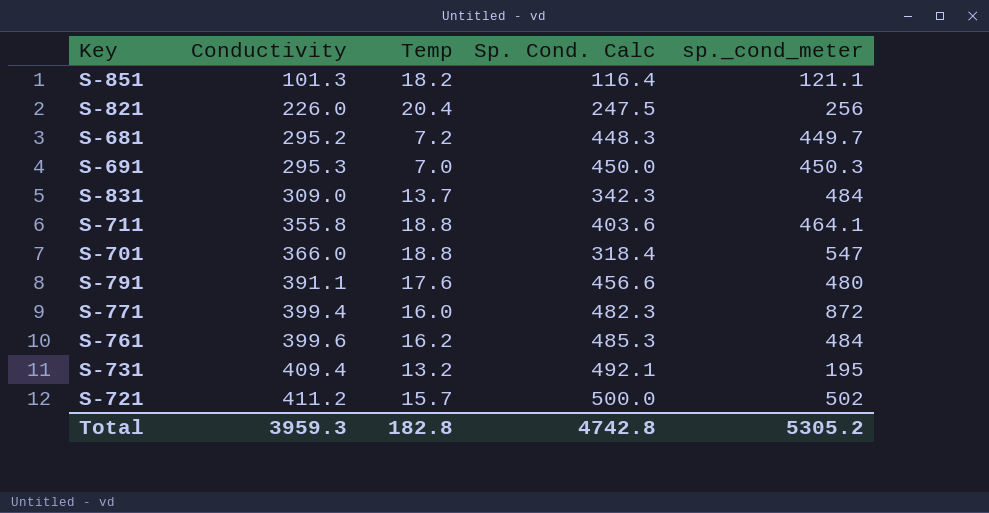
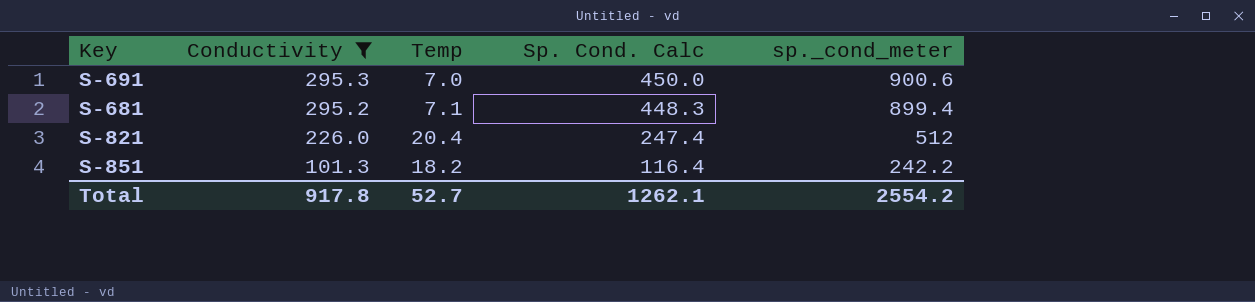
filter: none -> Conductivity <= 295.3
row order: Conductivity ascending -> Conductivity descending
S-691 | sp._cond_meter: 450.3 -> 900.6
S-681 | Temp: 7.2 -> 7.1
S-681 | sp._cond_meter: 449.7 -> 899.4
S-821 | Sp. Cond. Calc: 247.5 -> 247.4
S-821 | sp._cond_meter: 256 -> 512
S-851 | sp._cond_meter: 121.1 -> 242.2
Total | Conductivity: 3959.3 -> 917.8
Total | Temp: 182.8 -> 52.7
Total | Sp. Cond. Calc: 4742.8 -> 1262.1
Total | sp._cond_meter: 5305.2 -> 2554.2

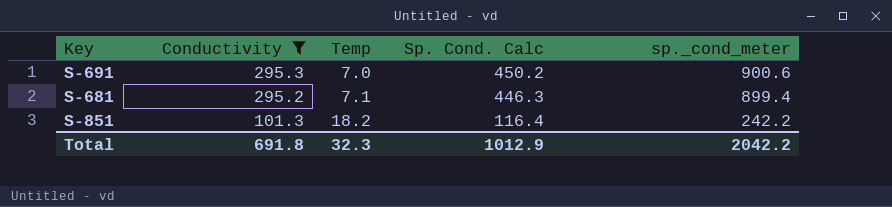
row S-821: 226.0 | 20.4 | 247.4 | 512 -> none
S-691 | Sp. Cond. Calc: 450.0 -> 450.2
S-681 | Sp. Cond. Calc: 448.3 -> 446.3
Total | Conductivity: 917.8 -> 691.8
Total | Temp: 52.7 -> 32.3
Total | Sp. Cond. Calc: 1262.1 -> 1012.9
Total | sp._cond_meter: 2554.2 -> 2042.2

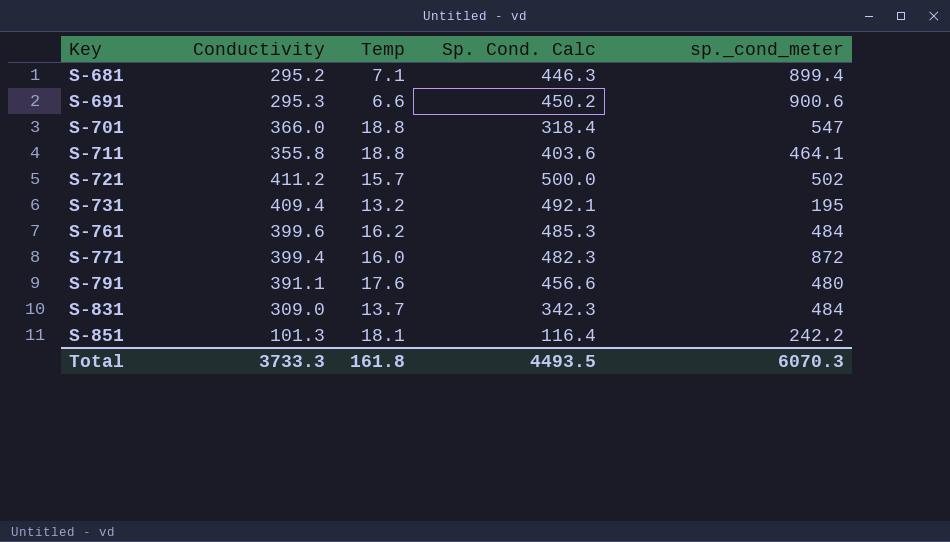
filter: Conductivity <= 295.3 -> none
row order: Conductivity descending -> Key ascending
S-691 | Temp: 7.0 -> 6.6
S-851 | Temp: 18.2 -> 18.1
Total | Conductivity: 691.8 -> 3733.3
Total | Temp: 32.3 -> 161.8
Total | Sp. Cond. Calc: 1012.9 -> 4493.5
Total | sp._cond_meter: 2042.2 -> 6070.3

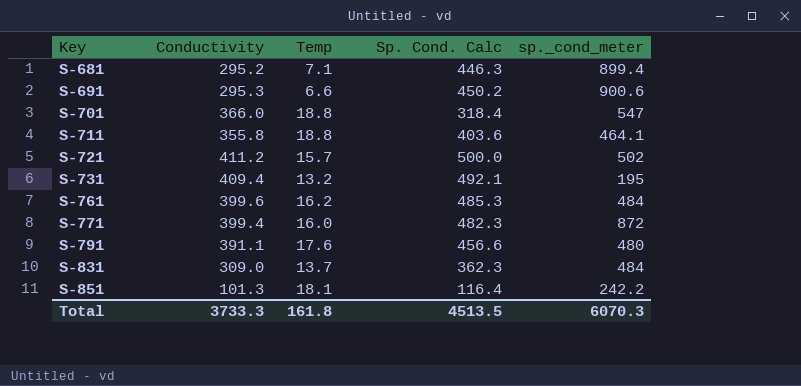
S-831 | Sp. Cond. Calc: 342.3 -> 362.3
Total | Sp. Cond. Calc: 4493.5 -> 4513.5

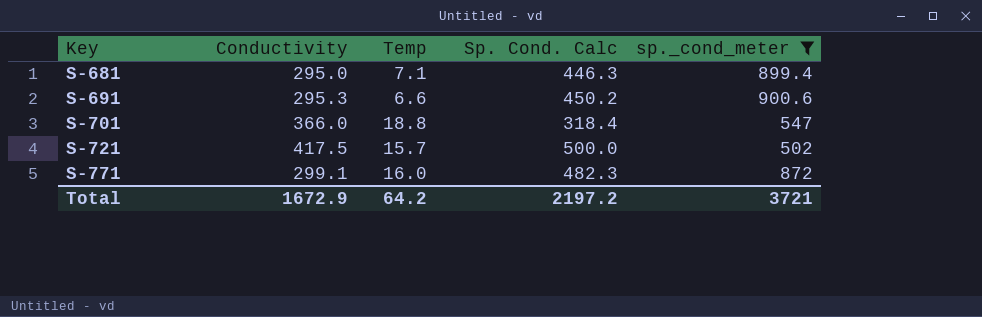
filter: none -> sp._cond_meter >= 502
S-681 | Conductivity: 295.2 -> 295.0
S-721 | Conductivity: 411.2 -> 417.5
S-771 | Conductivity: 399.4 -> 299.1
Total | Conductivity: 3733.3 -> 1672.9
Total | Temp: 161.8 -> 64.2
Total | Sp. Cond. Calc: 4513.5 -> 2197.2
Total | sp._cond_meter: 6070.3 -> 3721

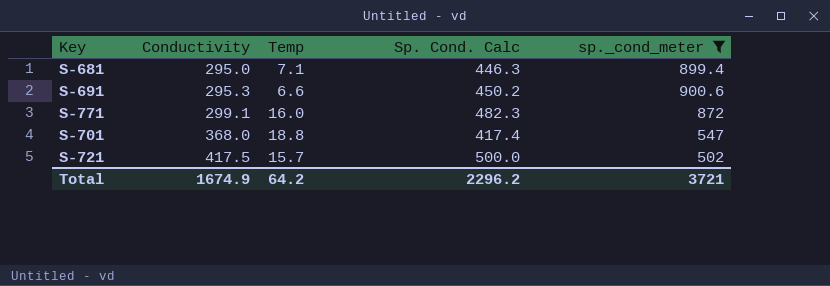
row order: Key ascending -> Conductivity ascending
S-701 | Conductivity: 366.0 -> 368.0
S-701 | Sp. Cond. Calc: 318.4 -> 417.4
Total | Conductivity: 1672.9 -> 1674.9
Total | Sp. Cond. Calc: 2197.2 -> 2296.2

